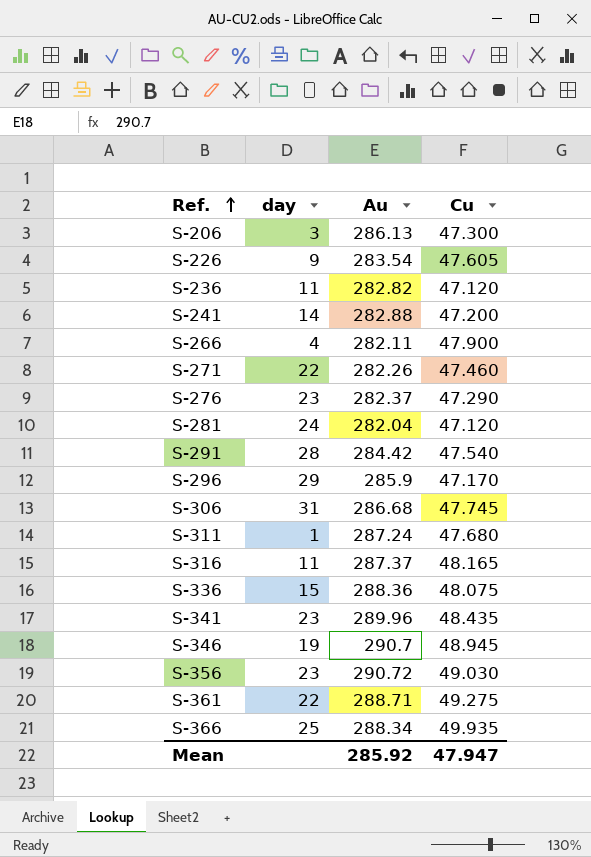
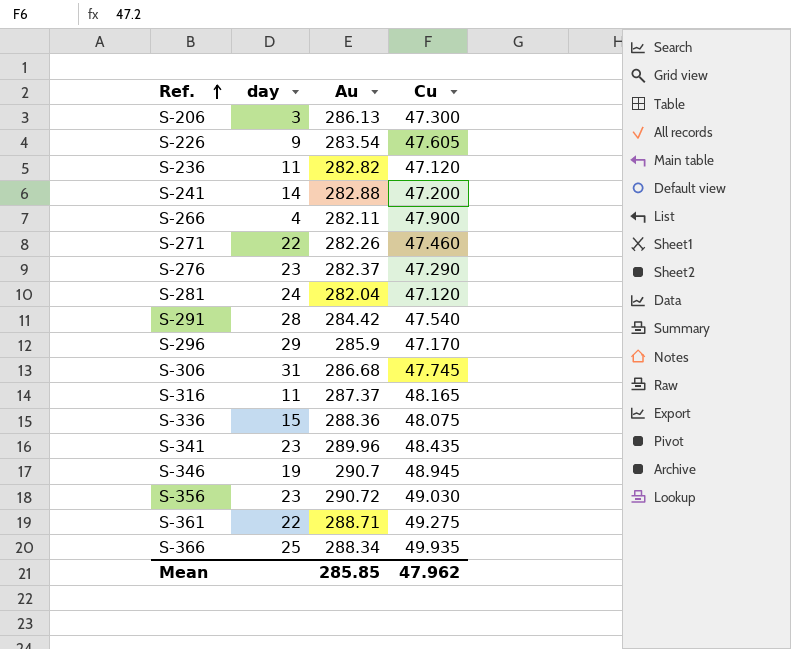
row S-311: 1 | 287.24 | 47.680 -> none
Mean | Au: 285.92 -> 285.85
Mean | Cu: 47.947 -> 47.962

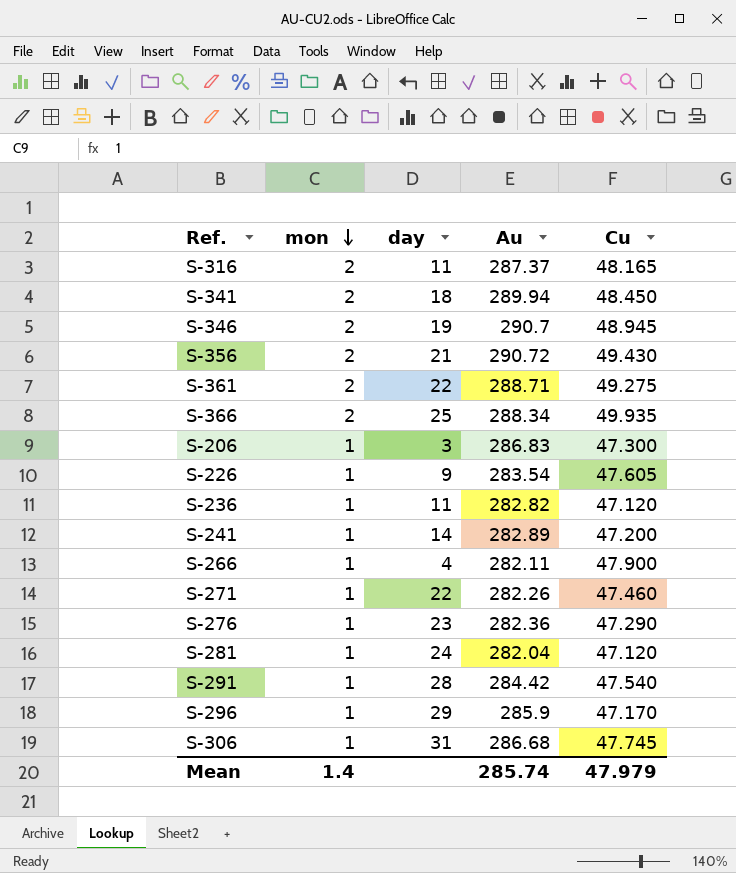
row order: Ref. ascending -> mon descending
column mon | position: none -> 2
row S-336: 15 | 288.36 | 48.075 -> none
S-341 | day: 23 -> 18
S-341 | Au: 289.96 -> 289.94
S-341 | Cu: 48.435 -> 48.450
S-356 | day: 23 -> 21
S-356 | Cu: 49.030 -> 49.430
S-206 | Au: 286.13 -> 286.83
S-241 | Au: 282.88 -> 282.89
S-276 | Au: 282.37 -> 282.36
Mean | Au: 285.85 -> 285.74
Mean | Cu: 47.962 -> 47.979

